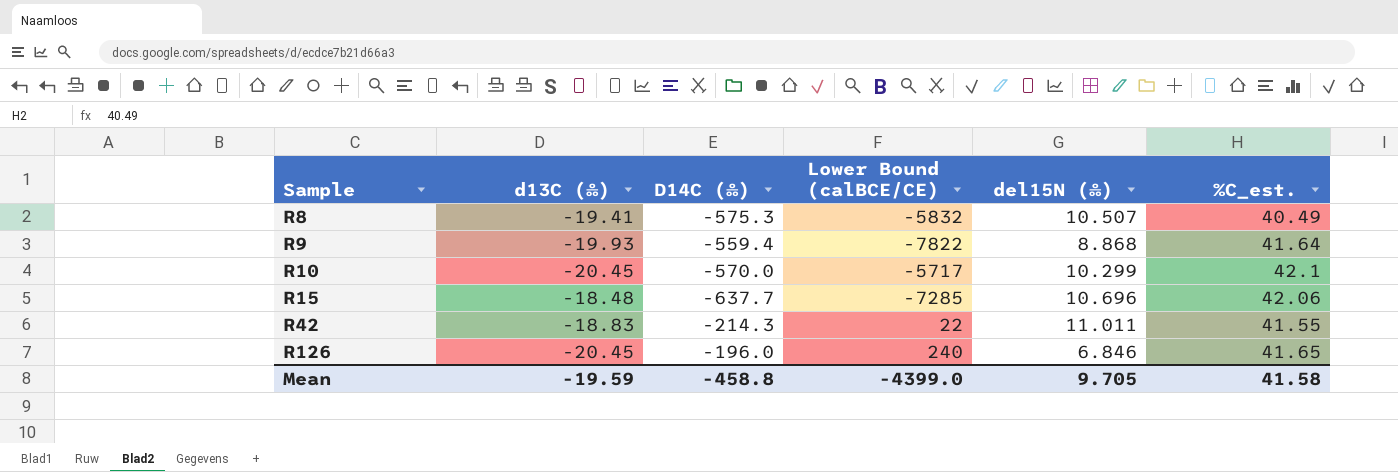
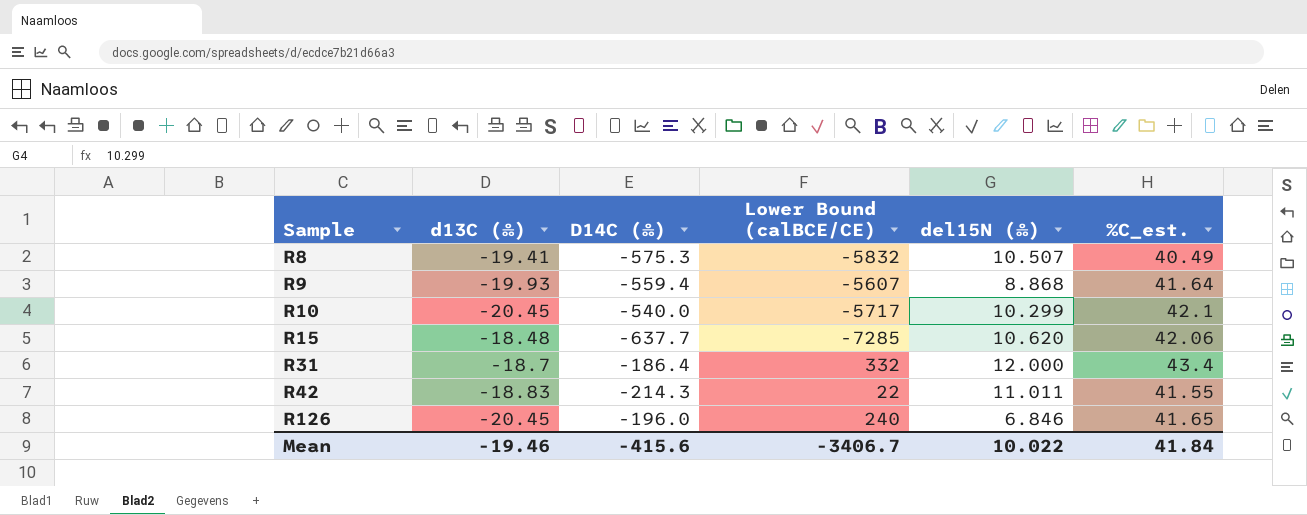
R9 | Lower Bound (calBCE/CE): -7822 -> -5607
R10 | D14C (‰): -570.0 -> -540.0
R15 | del15N (‰): 10.696 -> 10.620
row R31: none -> -18.7 | -186.4 | 332 | 12.000 | 43.4
Mean | d13C (‰): -19.59 -> -19.46
Mean | D14C (‰): -458.8 -> -415.6
Mean | Lower Bound (calBCE/CE): -4399.0 -> -3406.7
Mean | del15N (‰): 9.705 -> 10.022
Mean | %C_est.: 41.58 -> 41.84

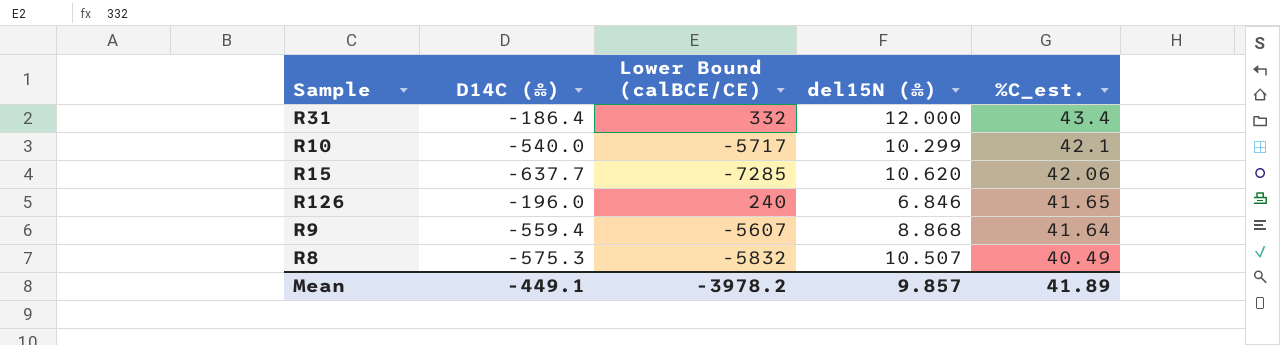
row order: Sample ascending -> %C_est. descending
column d13C (‰) | position: 2 -> none
row R42: -18.83 | -214.3 | 22 | 11.011 | 41.55 -> none
Mean | D14C (‰): -415.6 -> -449.1
Mean | Lower Bound (calBCE/CE): -3406.7 -> -3978.2
Mean | del15N (‰): 10.022 -> 9.857
Mean | %C_est.: 41.84 -> 41.89

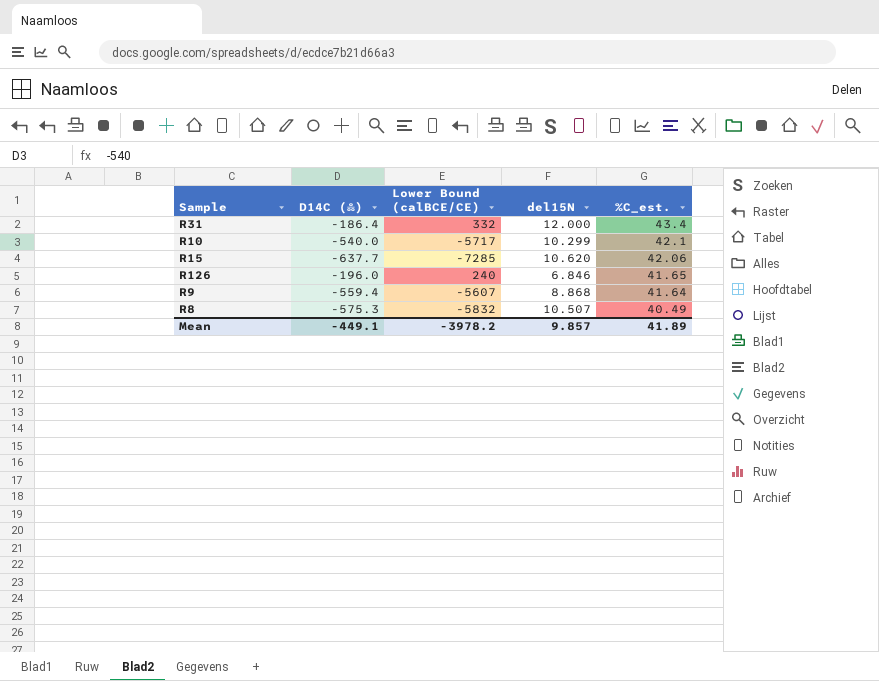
column name: del15N (‰) -> del15N

